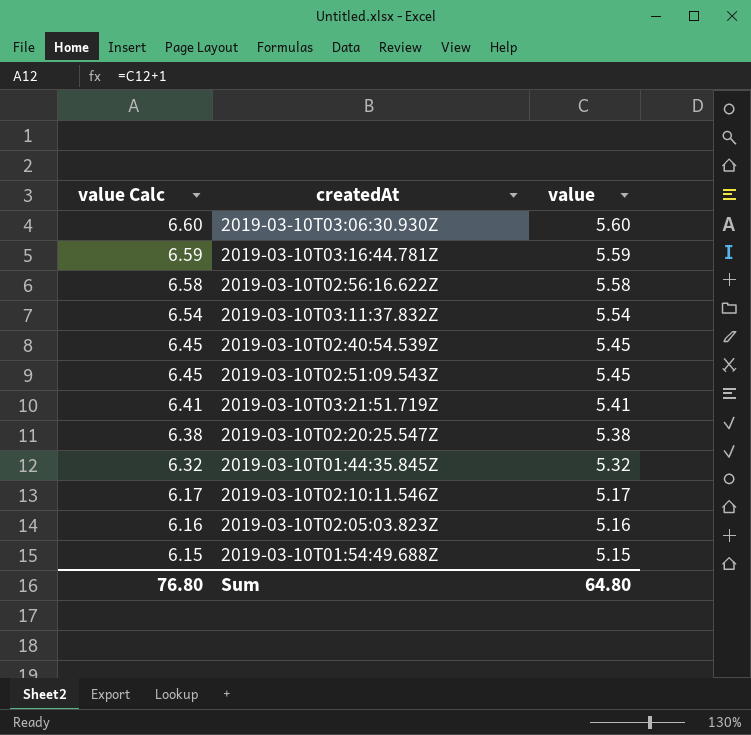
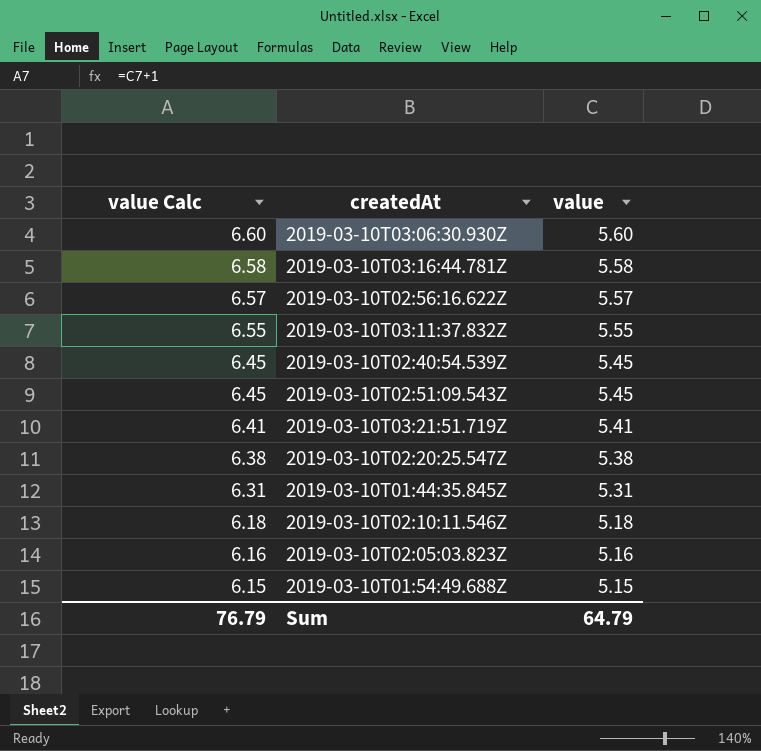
2019-03-10T03:16:44.781Z | value Calc: 6.59 -> 6.58
2019-03-10T03:16:44.781Z | value: 5.59 -> 5.58
2019-03-10T02:56:16.622Z | value Calc: 6.58 -> 6.57
2019-03-10T02:56:16.622Z | value: 5.58 -> 5.57
2019-03-10T03:11:37.832Z | value Calc: 6.54 -> 6.55
2019-03-10T03:11:37.832Z | value: 5.54 -> 5.55
2019-03-10T01:44:35.845Z | value Calc: 6.32 -> 6.31
2019-03-10T01:44:35.845Z | value: 5.32 -> 5.31
2019-03-10T02:10:11.546Z | value Calc: 6.17 -> 6.18
2019-03-10T02:10:11.546Z | value: 5.17 -> 5.18
Sum | value Calc: 76.80 -> 76.79
Sum | value: 64.80 -> 64.79

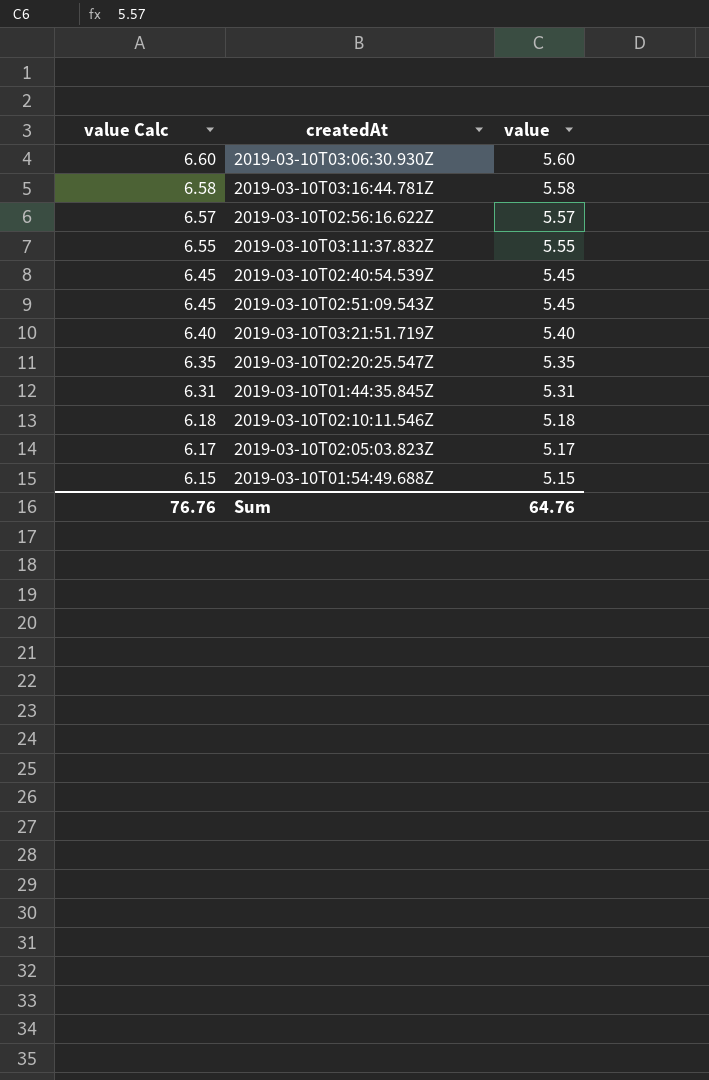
2019-03-10T03:21:51.719Z | value Calc: 6.41 -> 6.40
2019-03-10T03:21:51.719Z | value: 5.41 -> 5.40
2019-03-10T02:20:25.547Z | value Calc: 6.38 -> 6.35
2019-03-10T02:20:25.547Z | value: 5.38 -> 5.35
2019-03-10T02:05:03.823Z | value Calc: 6.16 -> 6.17
2019-03-10T02:05:03.823Z | value: 5.16 -> 5.17
Sum | value Calc: 76.79 -> 76.76
Sum | value: 64.79 -> 64.76

